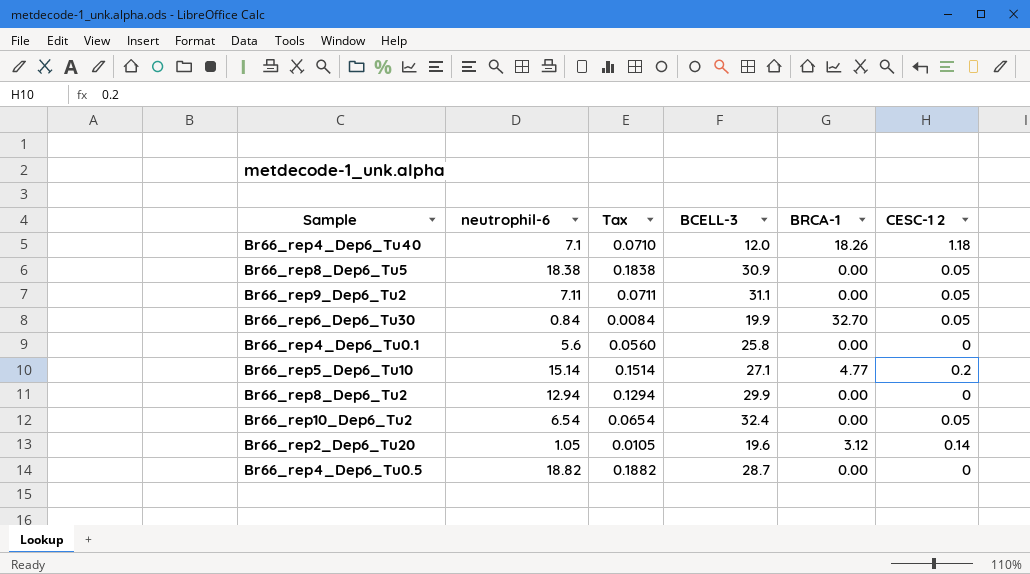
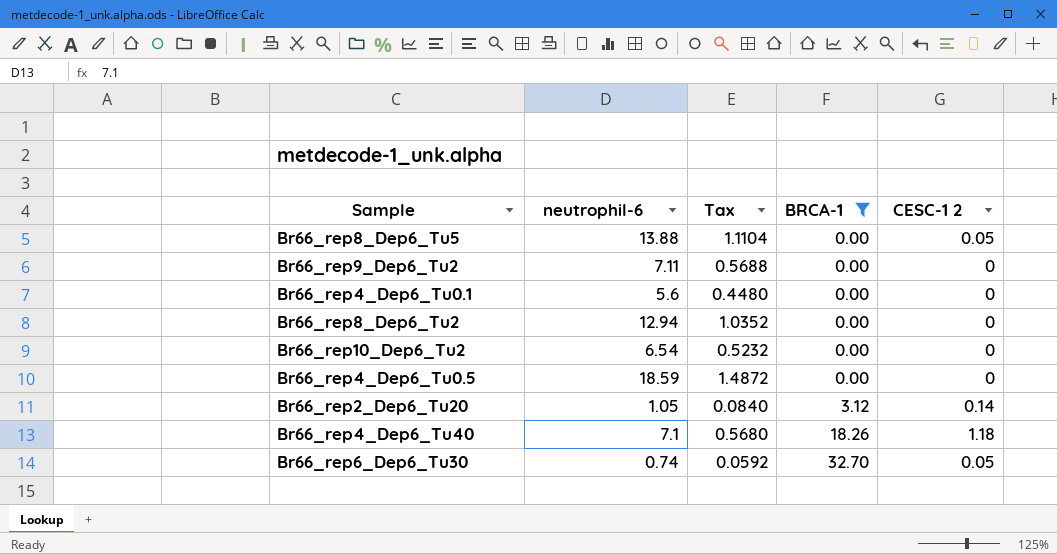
filter: none -> BRCA-1 != 4.77
row order: none -> BRCA-1 ascending
column BCELL-3 | position: 4 -> none
column Tax | formula: [neutrophil-6] * 0.01 -> [neutrophil-6] * 0.08
Br66_rep8_Dep6_Tu5 | neutrophil-6: 18.38 -> 13.88
Br66_rep9_Dep6_Tu2 | CESC-1 2: 0.05 -> 0
Br66_rep10_Dep6_Tu2 | CESC-1 2: 0.05 -> 0
Br66_rep4_Dep6_Tu0.5 | neutrophil-6: 18.82 -> 18.59
Br66_rep6_Dep6_Tu30 | neutrophil-6: 0.84 -> 0.74

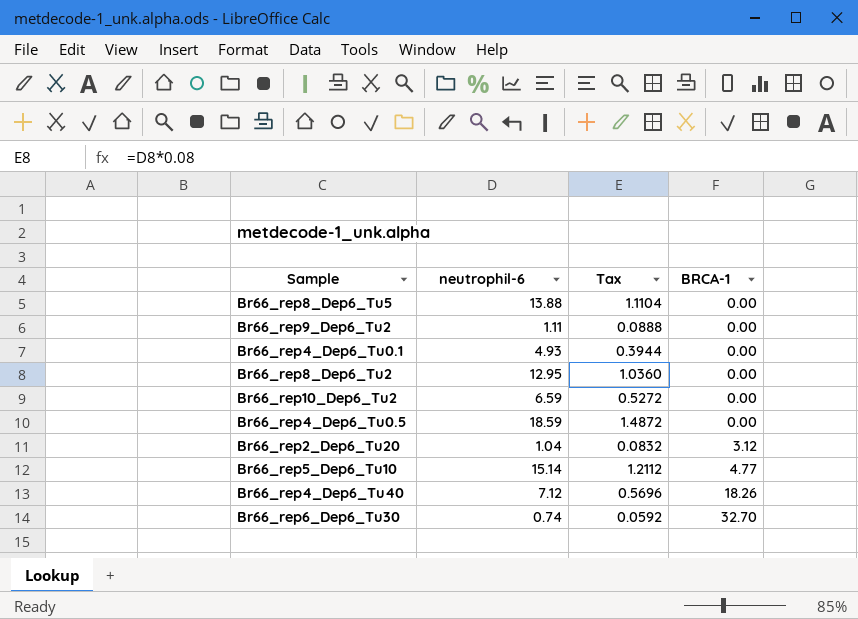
filter: BRCA-1 != 4.77 -> none
column CESC-1 2 | position: 5 -> none
Br66_rep9_Dep6_Tu2 | neutrophil-6: 7.11 -> 1.11
Br66_rep9_Dep6_Tu2 | Tax: 0.5688 -> 0.0888
Br66_rep4_Dep6_Tu0.1 | neutrophil-6: 5.6 -> 4.93
Br66_rep4_Dep6_Tu0.1 | Tax: 0.4480 -> 0.3944
Br66_rep8_Dep6_Tu2 | neutrophil-6: 12.94 -> 12.95
Br66_rep8_Dep6_Tu2 | Tax: 1.0352 -> 1.0360
Br66_rep10_Dep6_Tu2 | neutrophil-6: 6.54 -> 6.59
Br66_rep10_Dep6_Tu2 | Tax: 0.5232 -> 0.5272
Br66_rep2_Dep6_Tu20 | neutrophil-6: 1.05 -> 1.04
Br66_rep2_Dep6_Tu20 | Tax: 0.0840 -> 0.0832
Br66_rep4_Dep6_Tu40 | neutrophil-6: 7.1 -> 7.12
Br66_rep4_Dep6_Tu40 | Tax: 0.5680 -> 0.5696

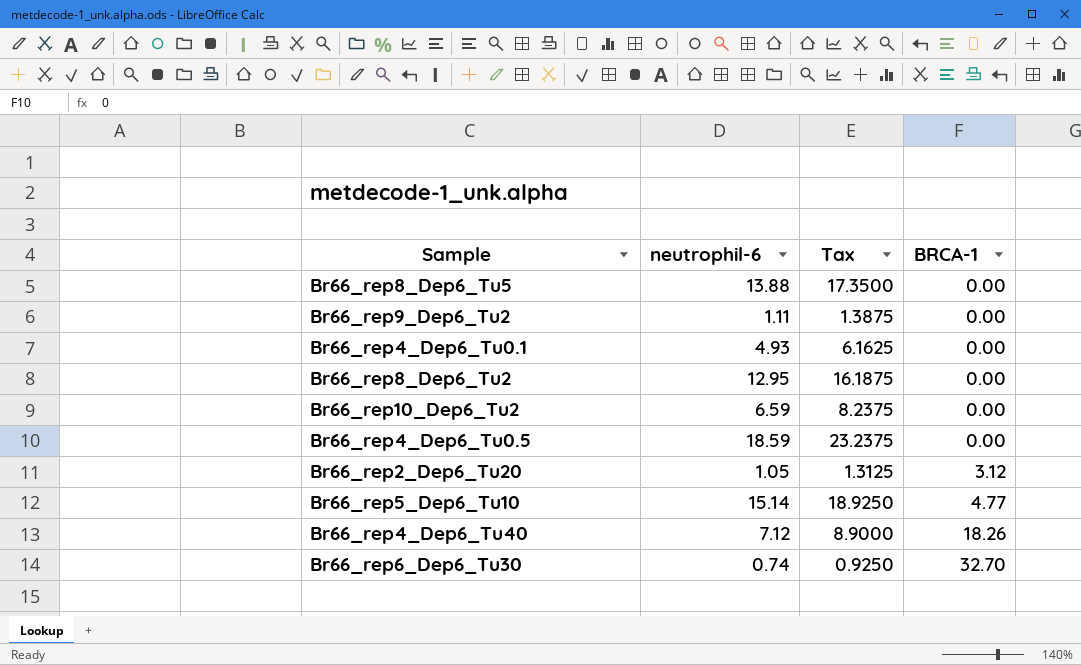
column Tax | formula: [neutrophil-6] * 0.08 -> [neutrophil-6] * 1.25
Br66_rep2_Dep6_Tu20 | neutrophil-6: 1.04 -> 1.05

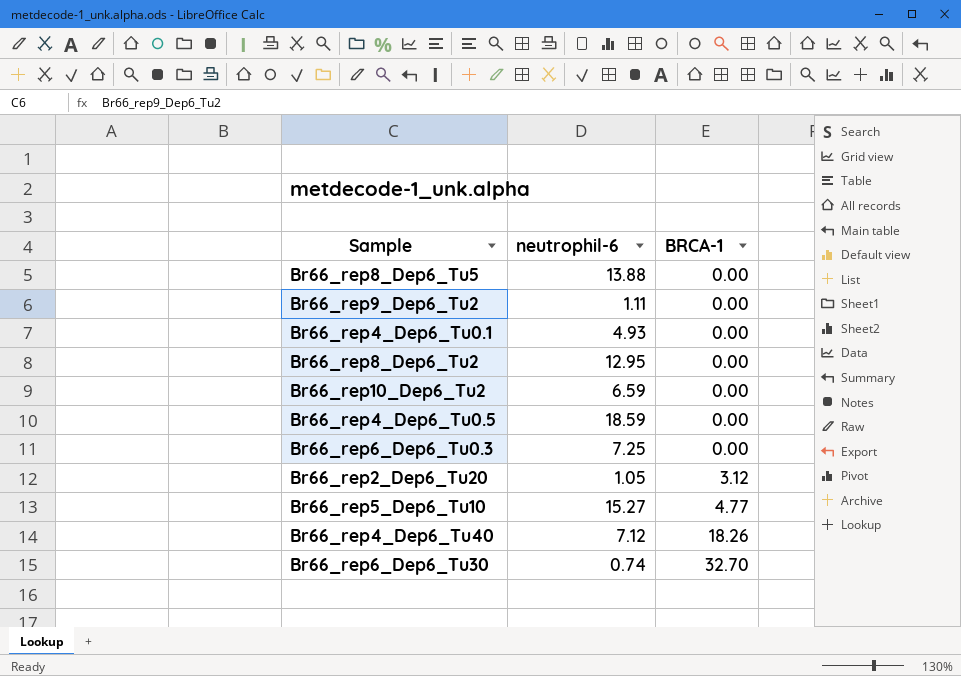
column Tax | formula: [neutrophil-6] * 1.25 -> none
row Br66_rep6_Dep6_Tu0.3: none -> 7.25 | 0.00
Br66_rep5_Dep6_Tu10 | neutrophil-6: 15.14 -> 15.27

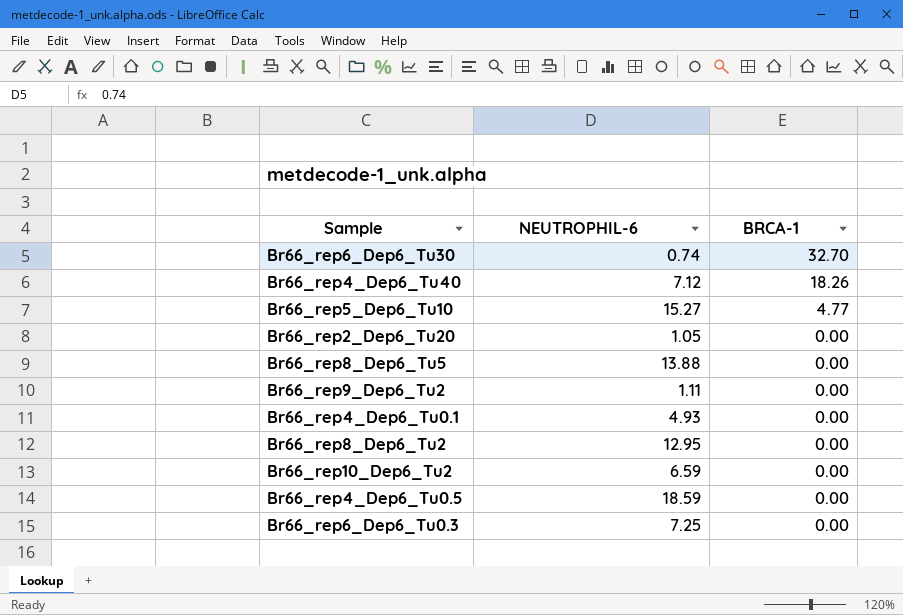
row order: BRCA-1 ascending -> BRCA-1 descending
column name: neutrophil-6 -> NEUTROPHIL-6
Br66_rep2_Dep6_Tu20 | BRCA-1: 3.12 -> 0.00

